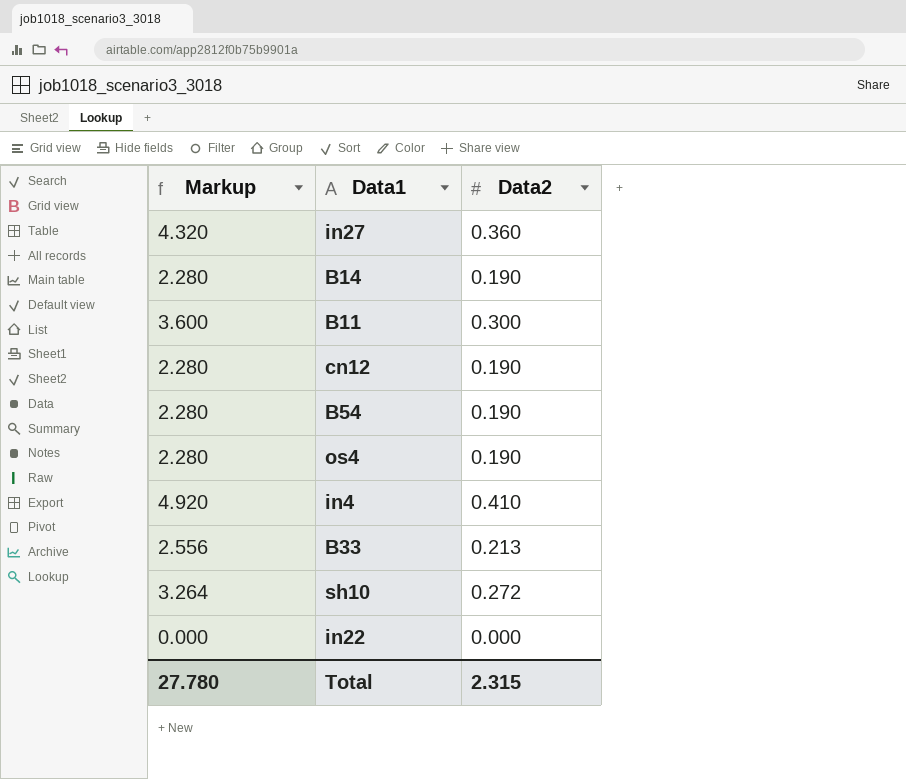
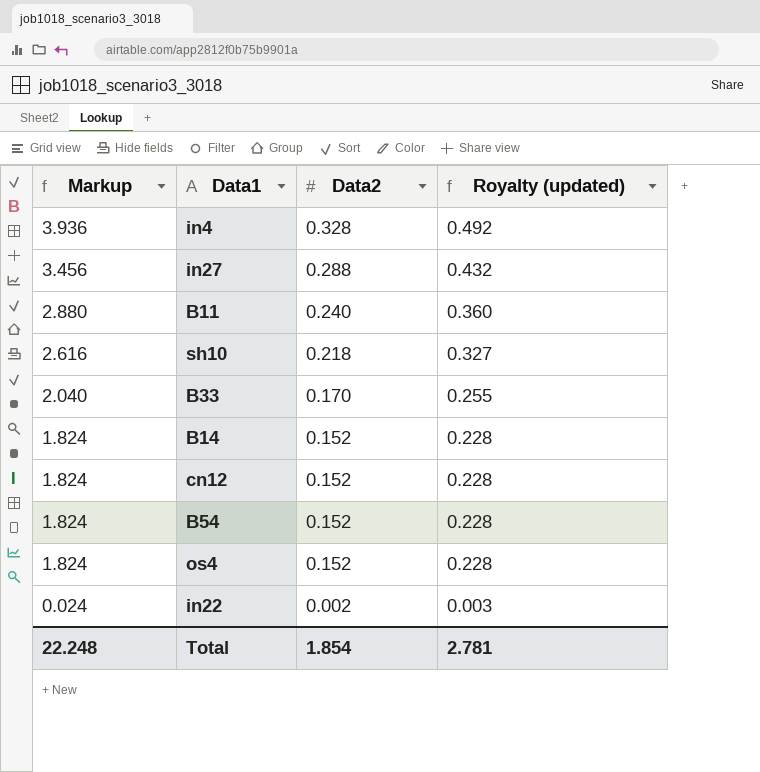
row order: none -> Markup descending
column Royalty (updated) | formula: none -> [Data2] * 1.5
in4 | Markup: 4.920 -> 3.936
in4 | Data2: 0.410 -> 0.328
in27 | Markup: 4.320 -> 3.456
in27 | Data2: 0.360 -> 0.288
B11 | Markup: 3.600 -> 2.880
B11 | Data2: 0.300 -> 0.240
sh10 | Markup: 3.264 -> 2.616
sh10 | Data2: 0.272 -> 0.218
B33 | Markup: 2.556 -> 2.040
B33 | Data2: 0.213 -> 0.170
B14 | Markup: 2.280 -> 1.824
B14 | Data2: 0.190 -> 0.152
cn12 | Markup: 2.280 -> 1.824
cn12 | Data2: 0.190 -> 0.152
B54 | Markup: 2.280 -> 1.824
B54 | Data2: 0.190 -> 0.152
os4 | Markup: 2.280 -> 1.824
os4 | Data2: 0.190 -> 0.152
in22 | Markup: 0.000 -> 0.024
in22 | Data2: 0.000 -> 0.002
Total | Markup: 27.780 -> 22.248
Total | Data2: 2.315 -> 1.854

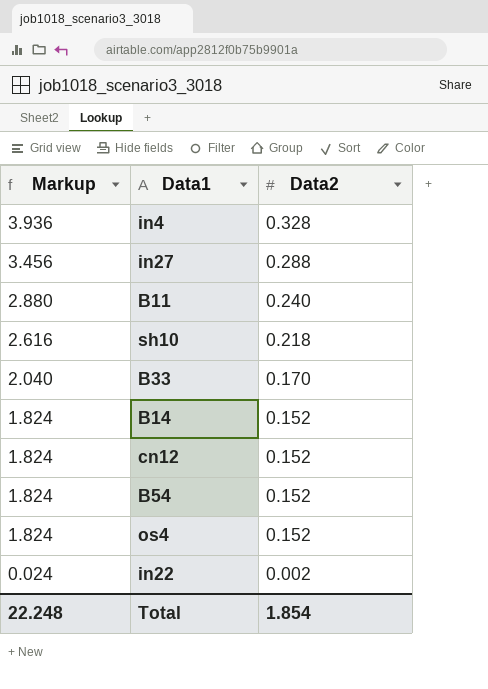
column Royalty (updated) | formula: [Data2] * 1.5 -> none

